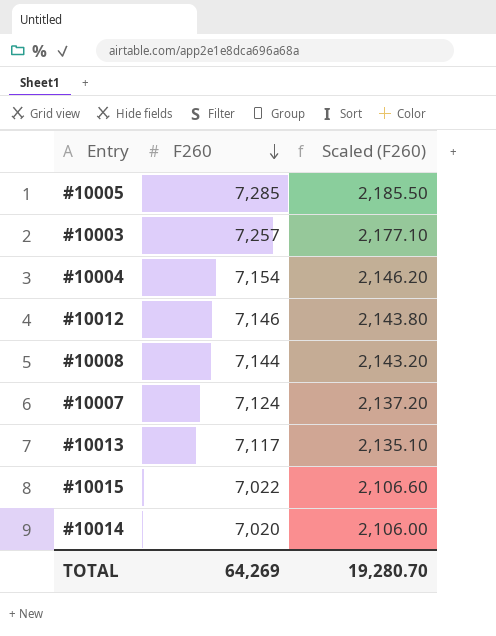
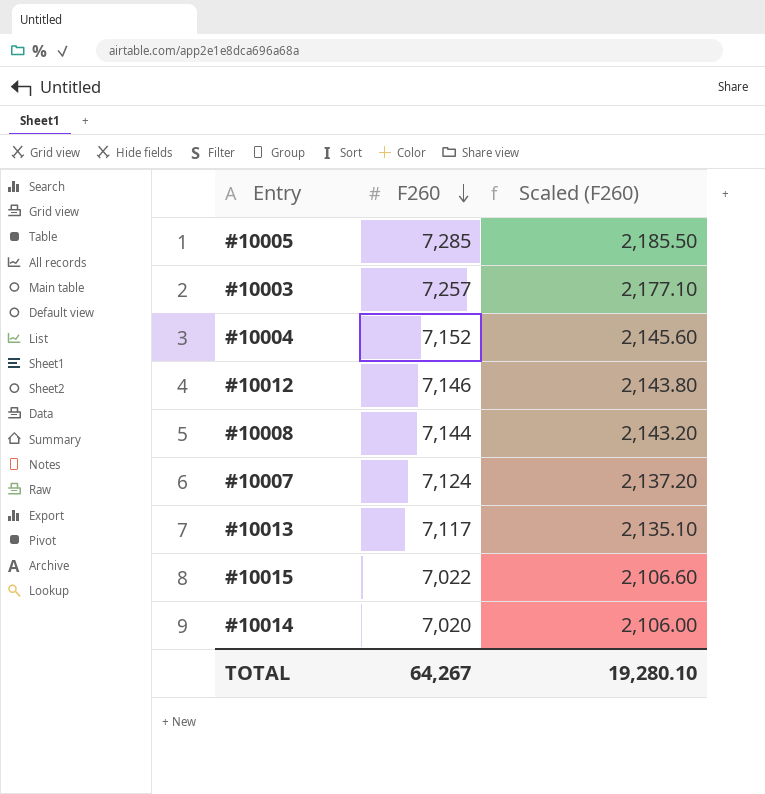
#10004 | F260: 7,154 -> 7,152
#10004 | Scaled (F260): 2,146.20 -> 2,145.60
TOTAL | F260: 64,269 -> 64,267
TOTAL | Scaled (F260): 19,280.70 -> 19,280.10

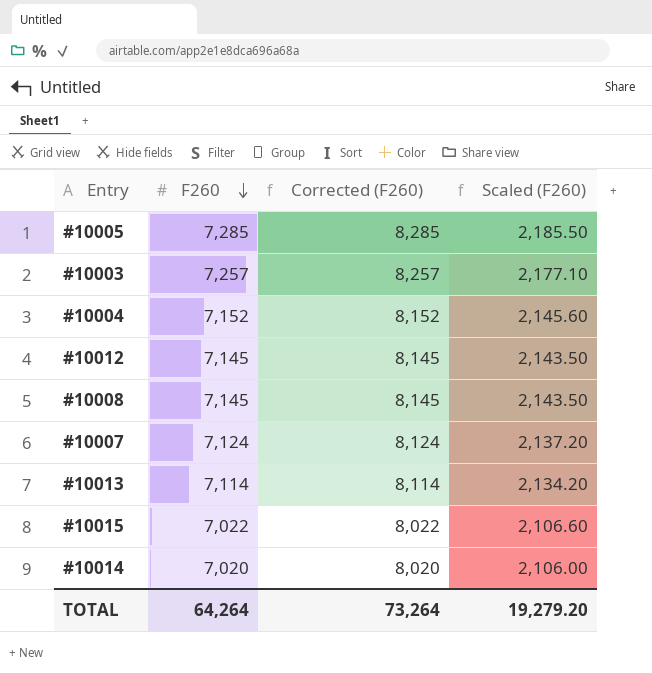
column Corrected (F260) | formula: none -> [F260] + 1000
#10012 | F260: 7,146 -> 7,145
#10012 | Scaled (F260): 2,143.80 -> 2,143.50
#10008 | F260: 7,144 -> 7,145
#10008 | Scaled (F260): 2,143.20 -> 2,143.50
#10013 | F260: 7,117 -> 7,114
#10013 | Scaled (F260): 2,135.10 -> 2,134.20
TOTAL | F260: 64,267 -> 64,264
TOTAL | Scaled (F260): 19,280.10 -> 19,279.20

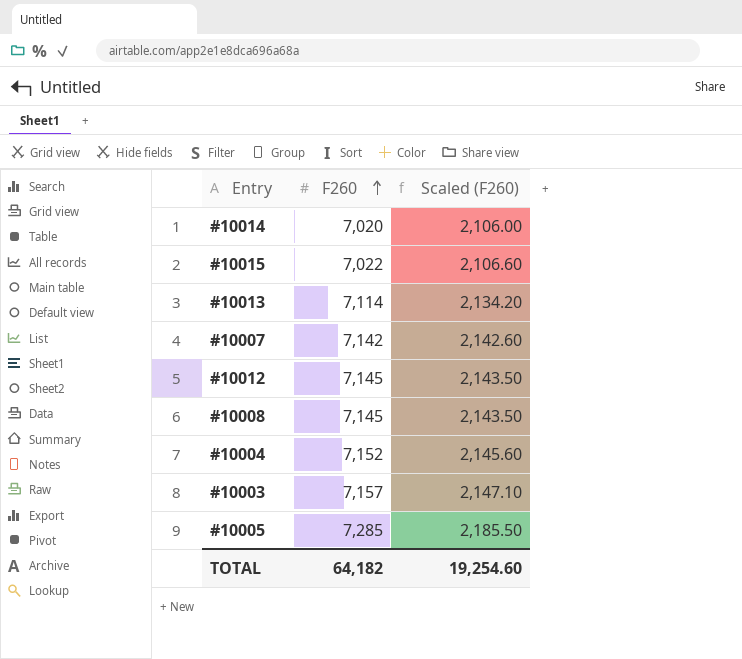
row order: F260 descending -> F260 ascending
column Corrected (F260) | formula: [F260] + 1000 -> none
#10007 | F260: 7,124 -> 7,142
#10007 | Scaled (F260): 2,137.20 -> 2,142.60
#10003 | F260: 7,257 -> 7,157
#10003 | Scaled (F260): 2,177.10 -> 2,147.10
TOTAL | F260: 64,264 -> 64,182
TOTAL | Scaled (F260): 19,279.20 -> 19,254.60

